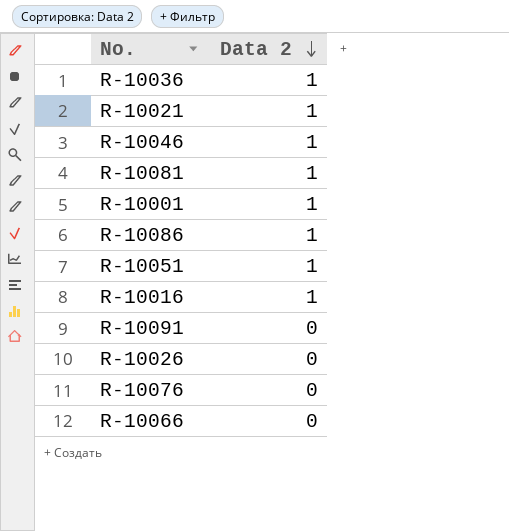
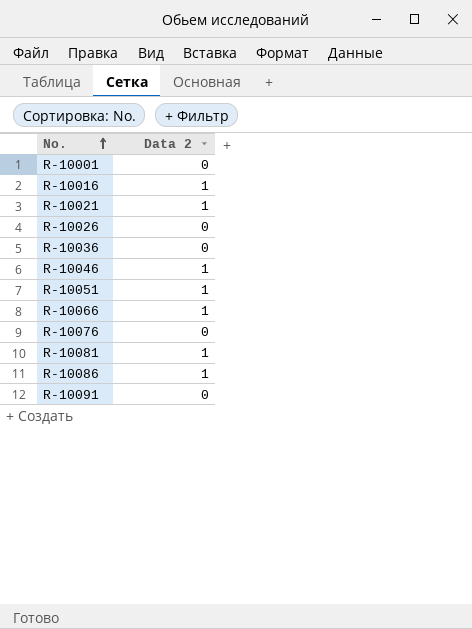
row order: Data 2 descending -> No. ascending
R-10001 | Data 2: 1 -> 0
R-10036 | Data 2: 1 -> 0
R-10066 | Data 2: 0 -> 1

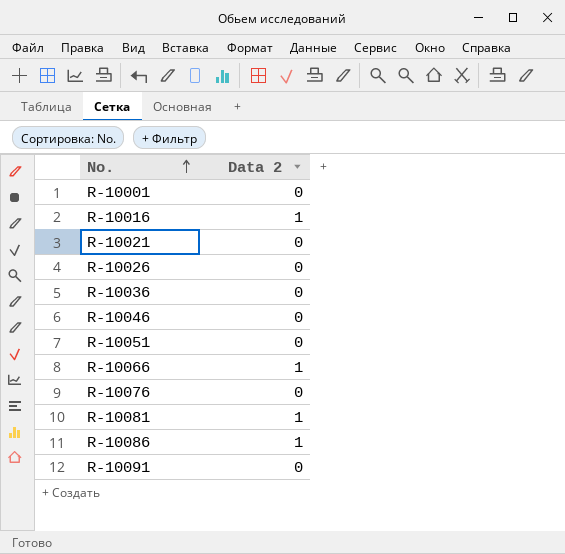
R-10021 | Data 2: 1 -> 0
R-10046 | Data 2: 1 -> 0
R-10051 | Data 2: 1 -> 0

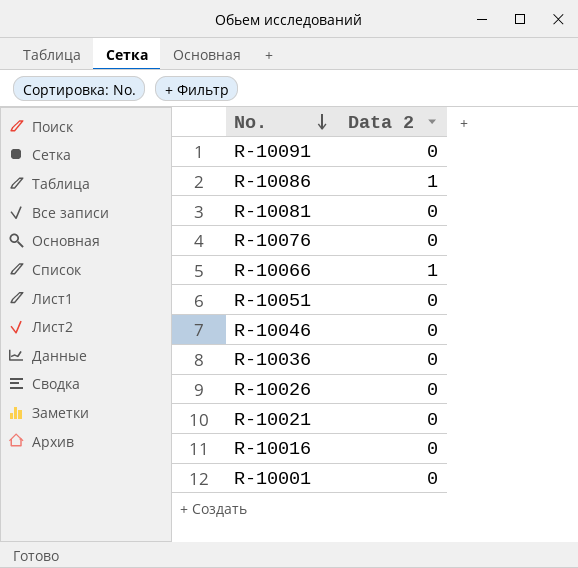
row order: No. ascending -> No. descending
R-10081 | Data 2: 1 -> 0
R-10016 | Data 2: 1 -> 0

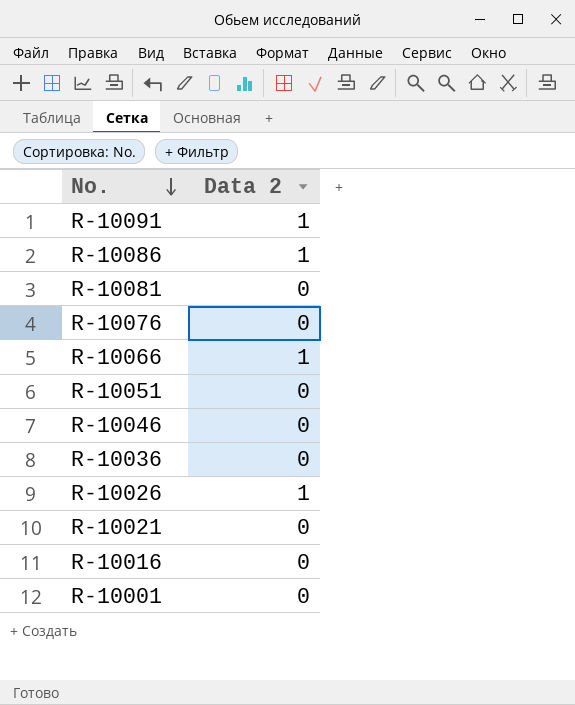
R-10091 | Data 2: 0 -> 1
R-10026 | Data 2: 0 -> 1

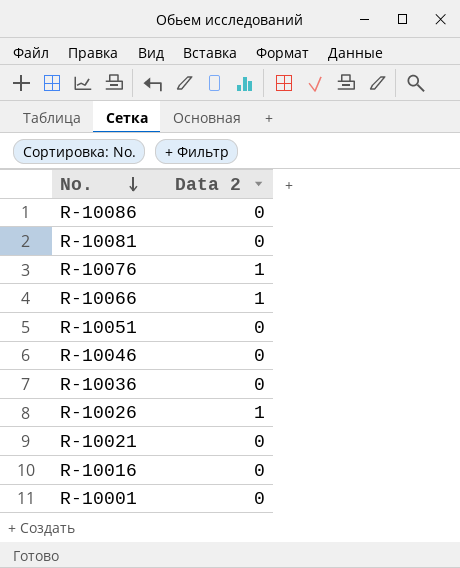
row R-10091: 1 -> none
R-10086 | Data 2: 1 -> 0
R-10076 | Data 2: 0 -> 1

